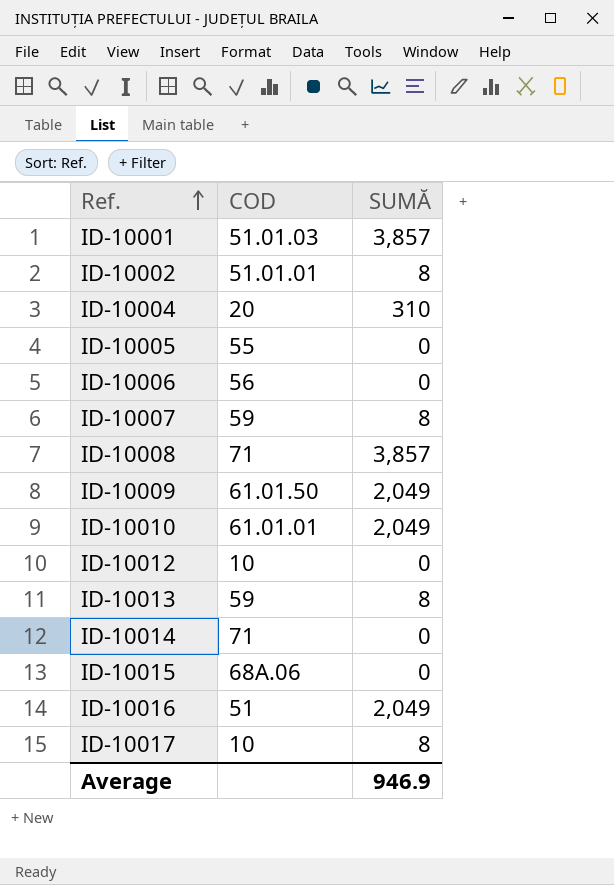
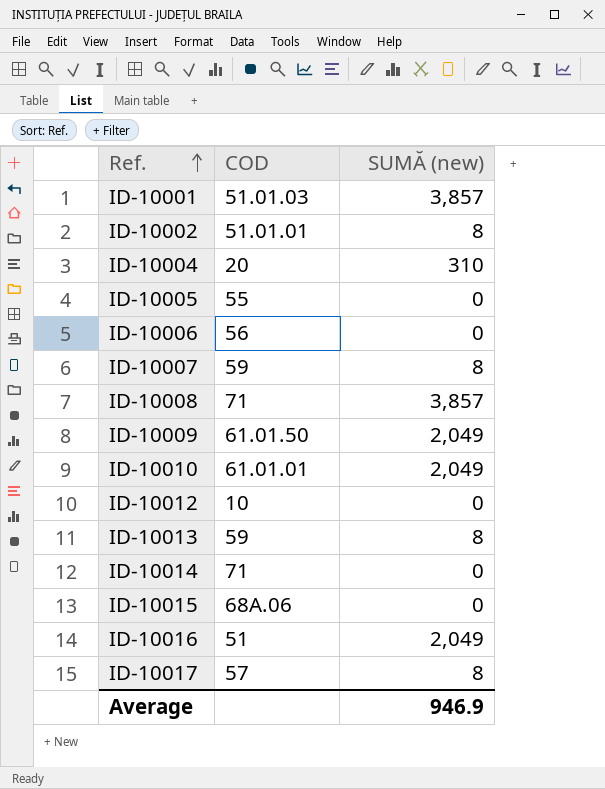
column name: SUMĂ -> SUMĂ (new)
ID-10017 | COD: 10 -> 57

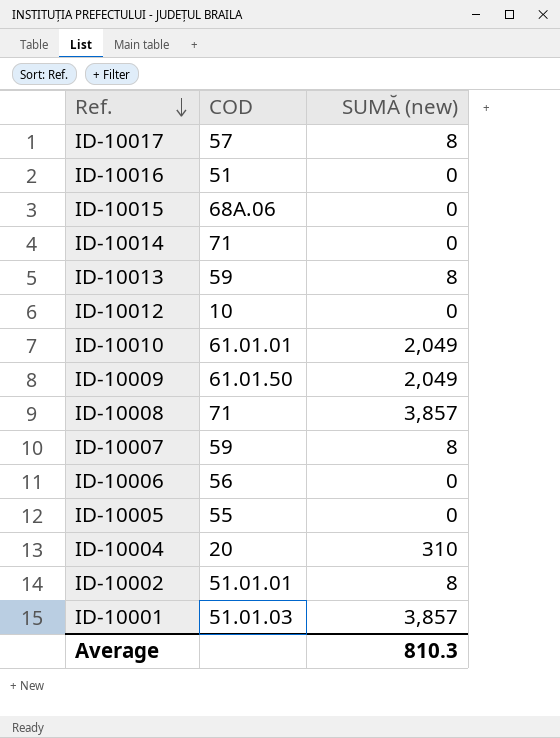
row order: Ref. ascending -> Ref. descending
ID-10016 | SUMĂ (new): 2,049 -> 0
Average | SUMĂ (new): 946.9 -> 810.3

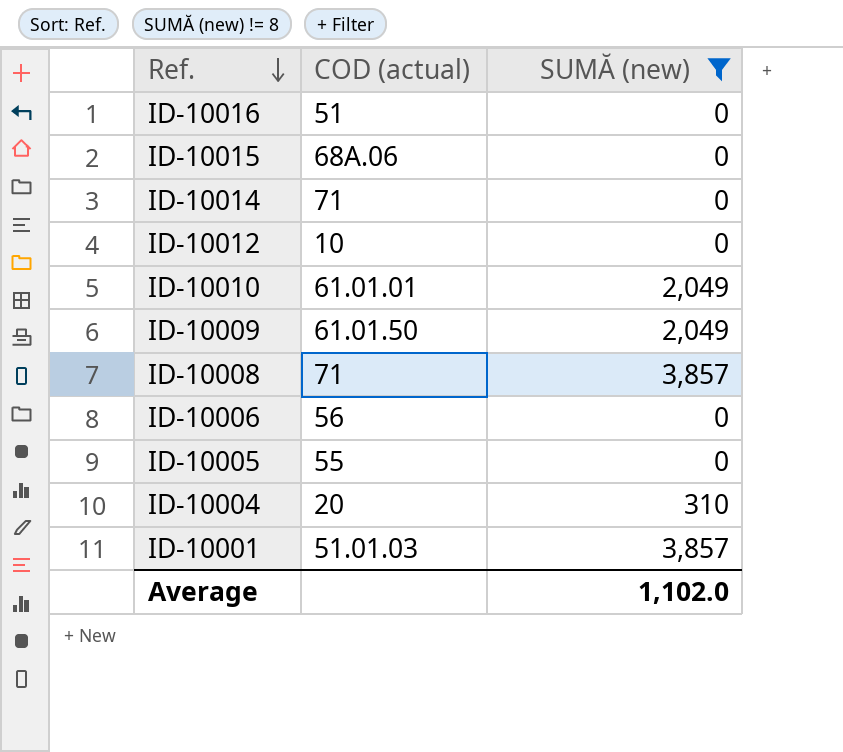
filter: none -> SUMĂ (new) != 8
column name: COD -> COD (actual)
Average | SUMĂ (new): 810.3 -> 1,102.0

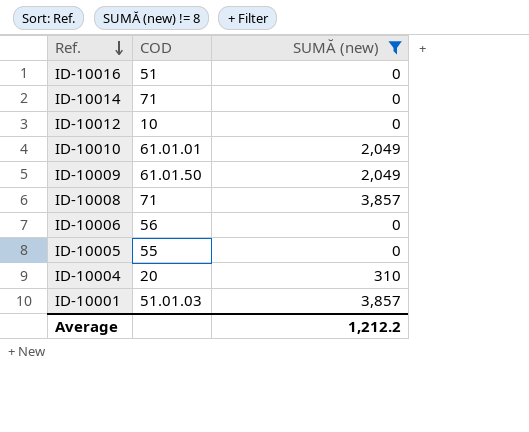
column name: COD (actual) -> COD
row ID-10015: 68A.06 | 0 -> none
Average | SUMĂ (new): 1,102.0 -> 1,212.2

